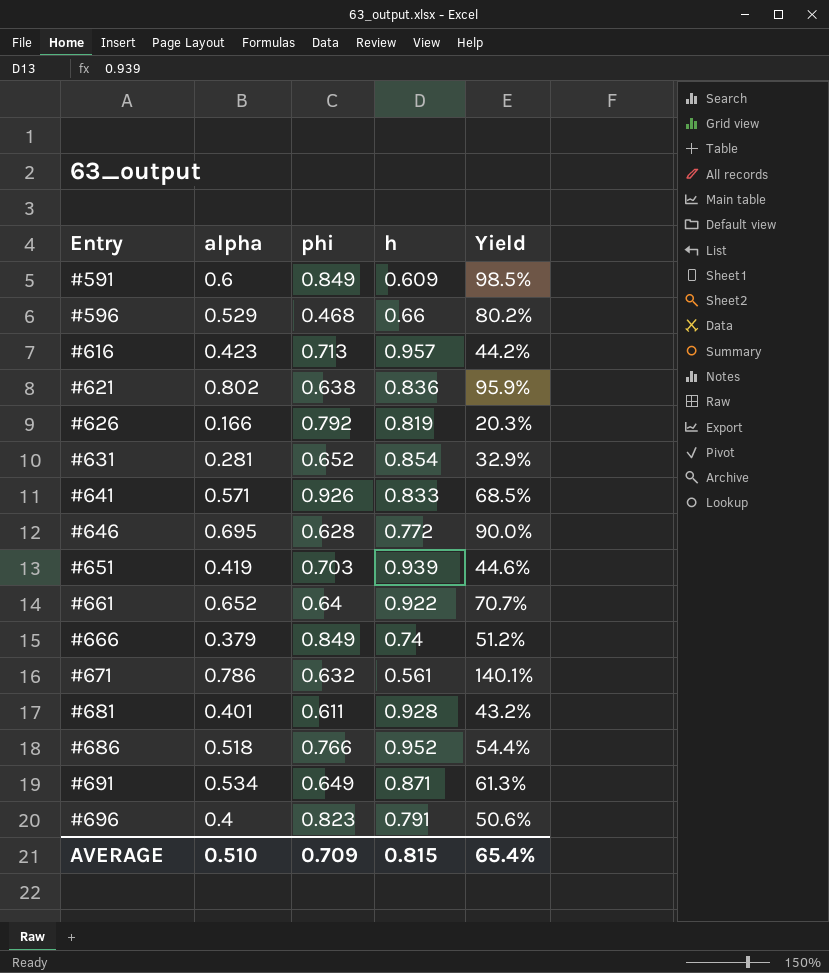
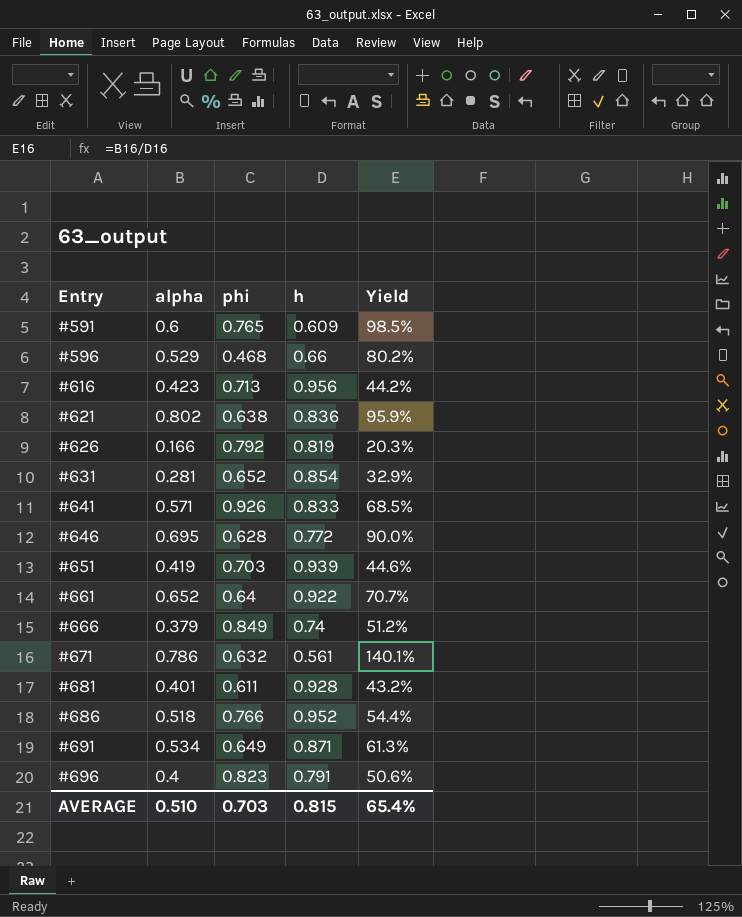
#591 | phi: 0.849 -> 0.765
#616 | h: 0.957 -> 0.956
AVERAGE | phi: 0.709 -> 0.703

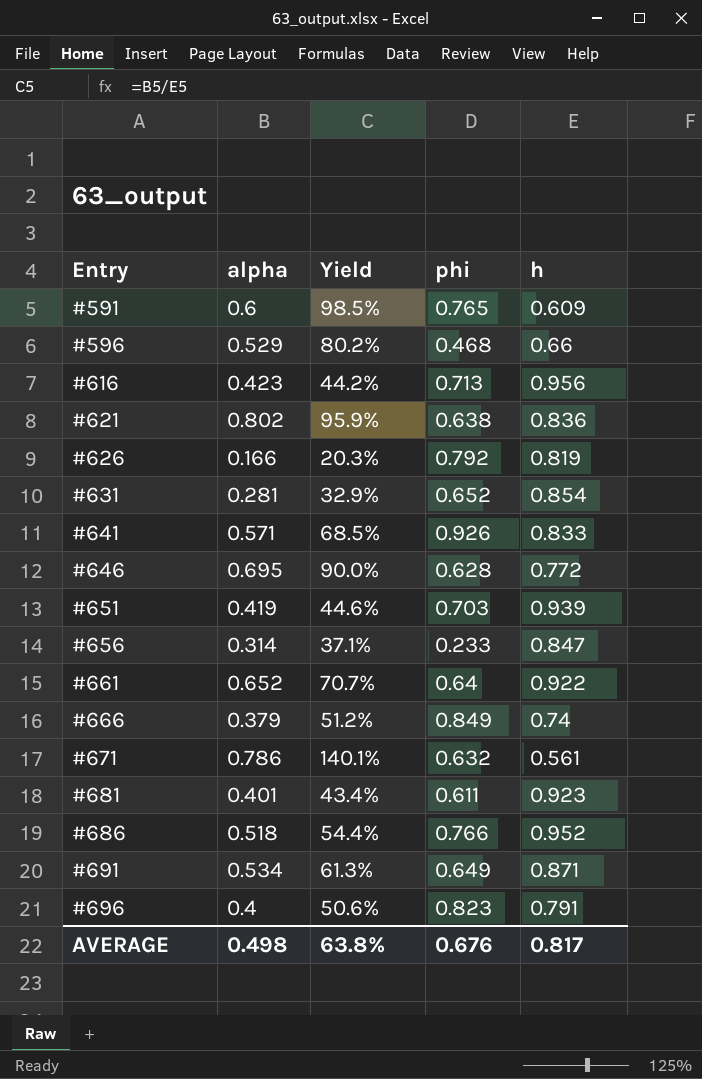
column Yield | position: 5 -> 3
row #656: none -> 0.314 | 37.1% | 0.233 | 0.847
#681 | Yield: 43.2% -> 43.4%
#681 | h: 0.928 -> 0.923
AVERAGE | alpha: 0.510 -> 0.498
AVERAGE | Yield: 65.4% -> 63.8%
AVERAGE | phi: 0.703 -> 0.676
AVERAGE | h: 0.815 -> 0.817

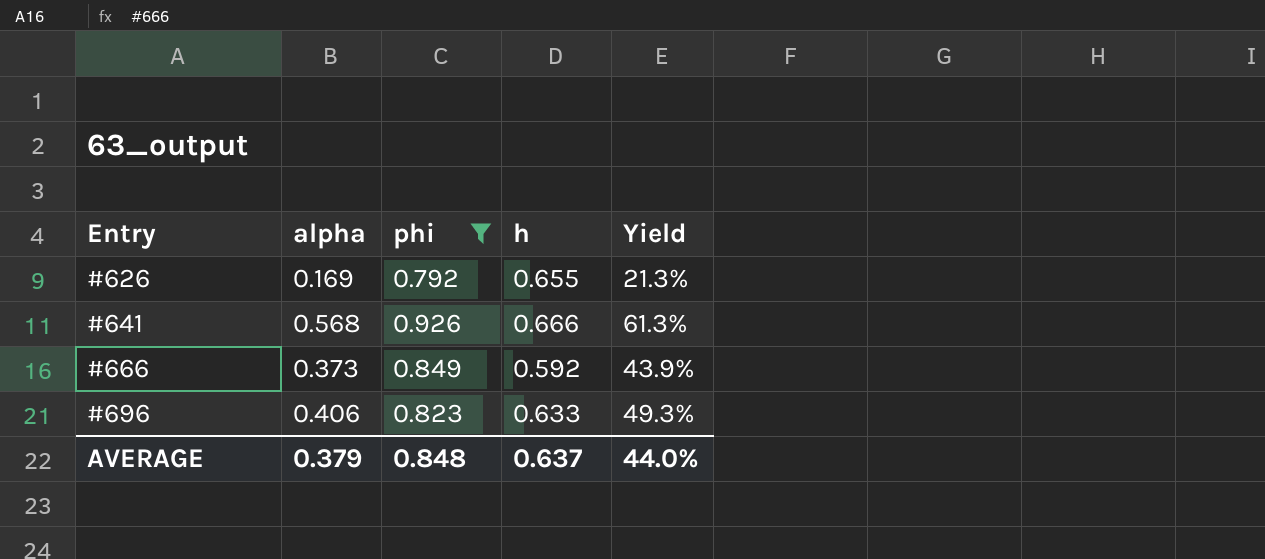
filter: none -> phi >= 0.792
column Yield | formula: [alpha] / [h] -> [alpha] / [phi]
column Yield | position: 3 -> 5
#626 | alpha: 0.166 -> 0.169
#626 | h: 0.819 -> 0.655
#641 | alpha: 0.571 -> 0.568
#641 | h: 0.833 -> 0.666
#666 | alpha: 0.379 -> 0.373
#666 | h: 0.74 -> 0.592
#696 | alpha: 0.4 -> 0.406
#696 | h: 0.791 -> 0.633
AVERAGE | alpha: 0.498 -> 0.379
AVERAGE | phi: 0.676 -> 0.848
AVERAGE | h: 0.817 -> 0.637
AVERAGE | Yield: 63.8% -> 44.0%

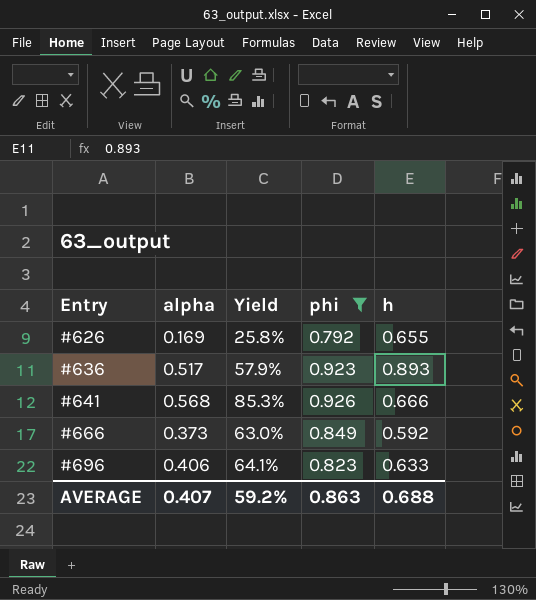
column Yield | formula: [alpha] / [phi] -> [alpha] / [h]
column Yield | position: 5 -> 3
row #636: none -> 0.517 | 57.9% | 0.923 | 0.893
AVERAGE | alpha: 0.379 -> 0.407
AVERAGE | Yield: 44.0% -> 59.2%
AVERAGE | phi: 0.848 -> 0.863
AVERAGE | h: 0.637 -> 0.688

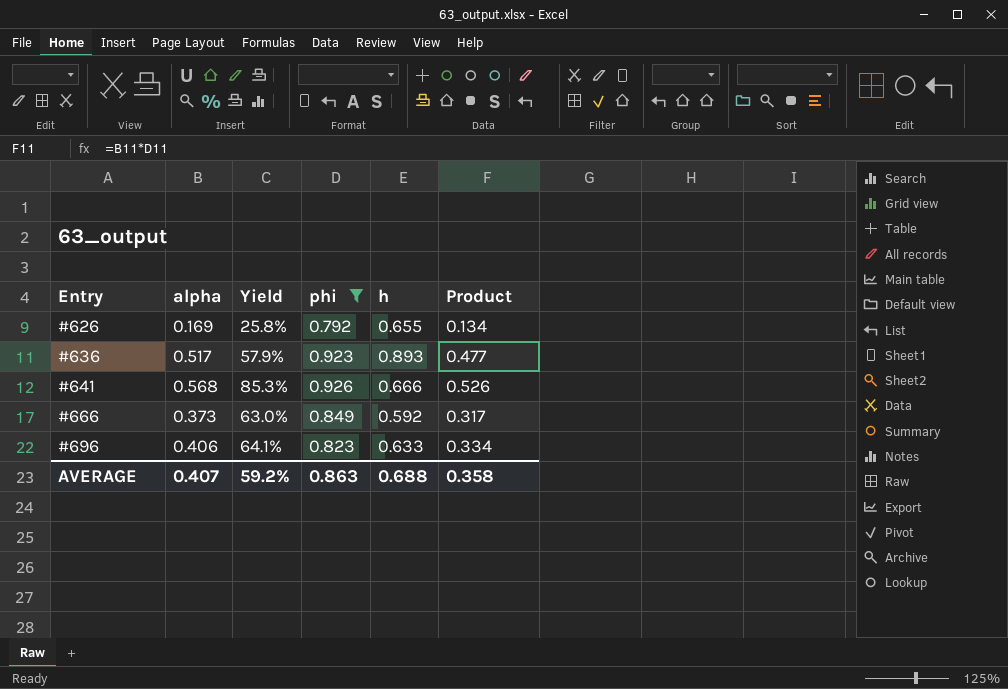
column Product | formula: none -> [alpha] * [phi]

